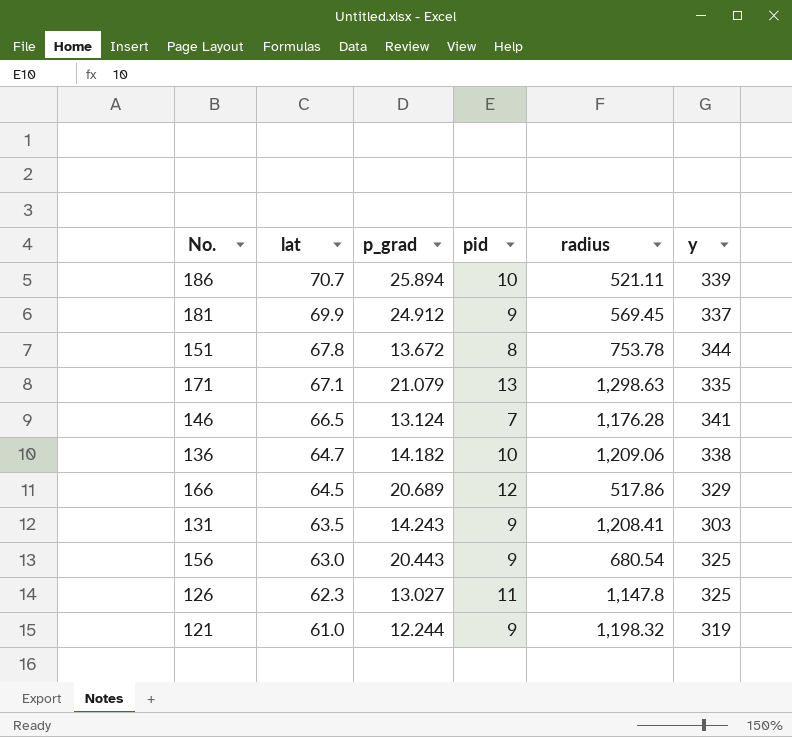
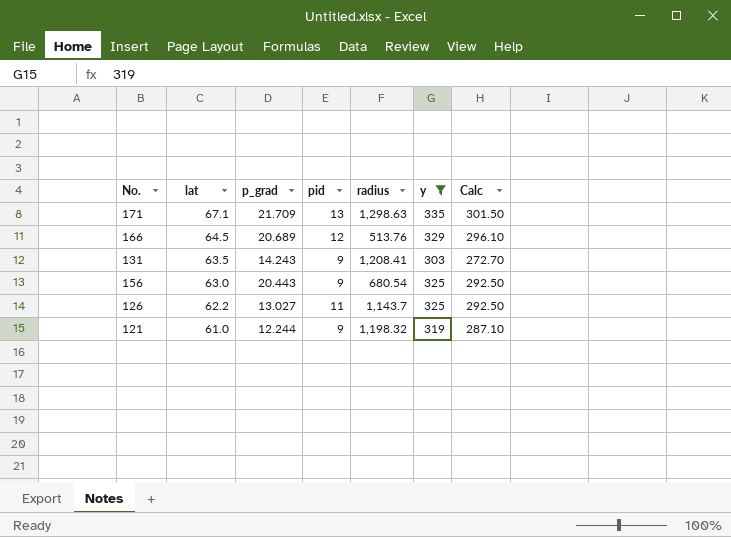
filter: none -> y <= 335
column Calc | formula: none -> [y] * 0.9
171 | p_grad: 21.079 -> 21.709
166 | radius: 517.86 -> 513.76
126 | lat: 62.3 -> 62.2
126 | radius: 1,147.8 -> 1,143.7

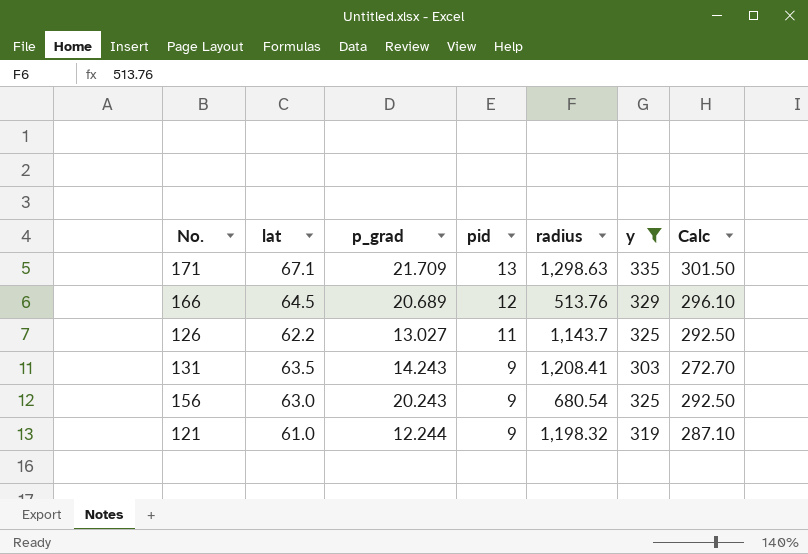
row order: lat descending -> pid descending
156 | p_grad: 20.443 -> 20.243

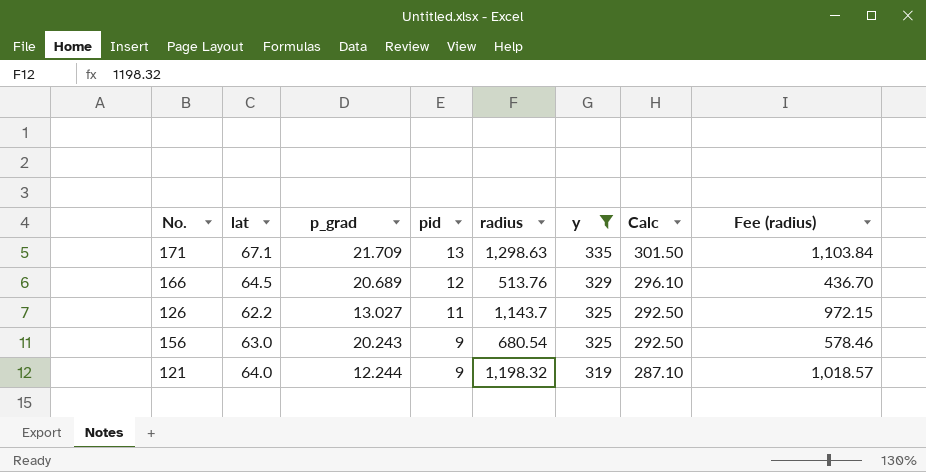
column Fee (radius) | formula: none -> [radius] * 0.85
row 131: 63.5 | 14.243 | 9 | 1,208.41 | 303 | 272.70 -> none
121 | lat: 61.0 -> 64.0

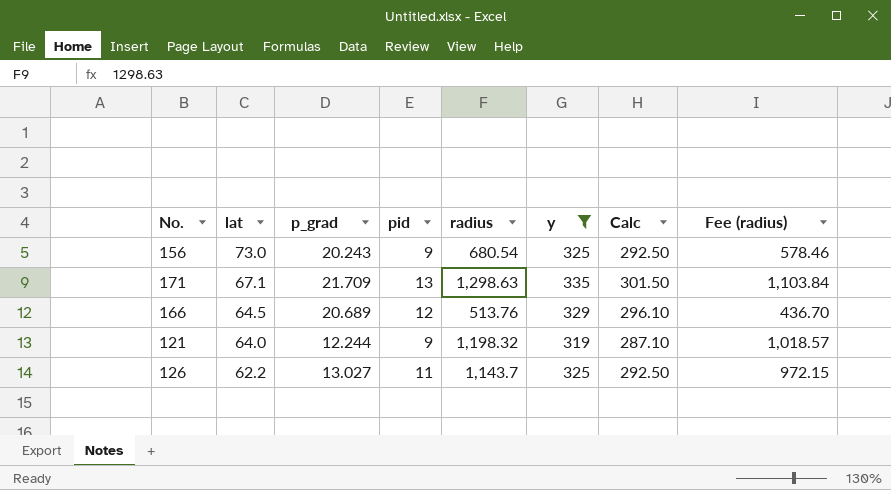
row order: pid descending -> lat descending
156 | lat: 63.0 -> 73.0

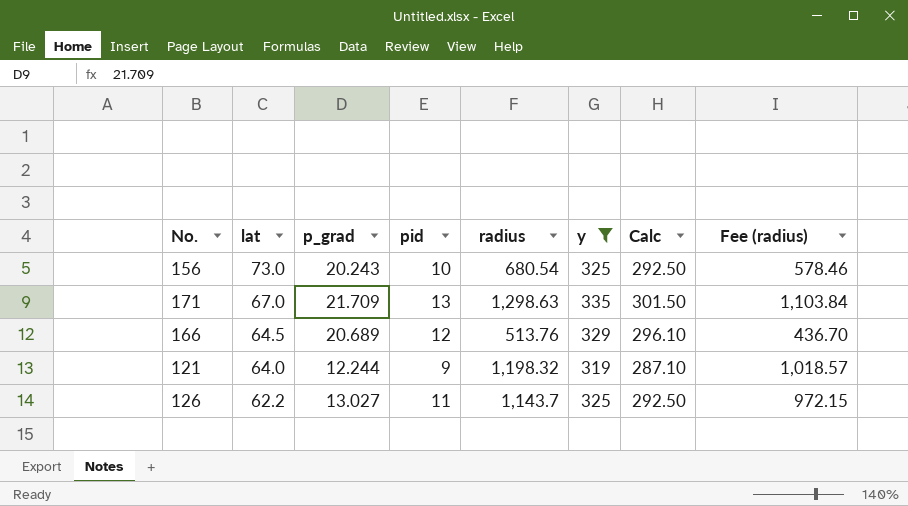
156 | pid: 9 -> 10
171 | lat: 67.1 -> 67.0

